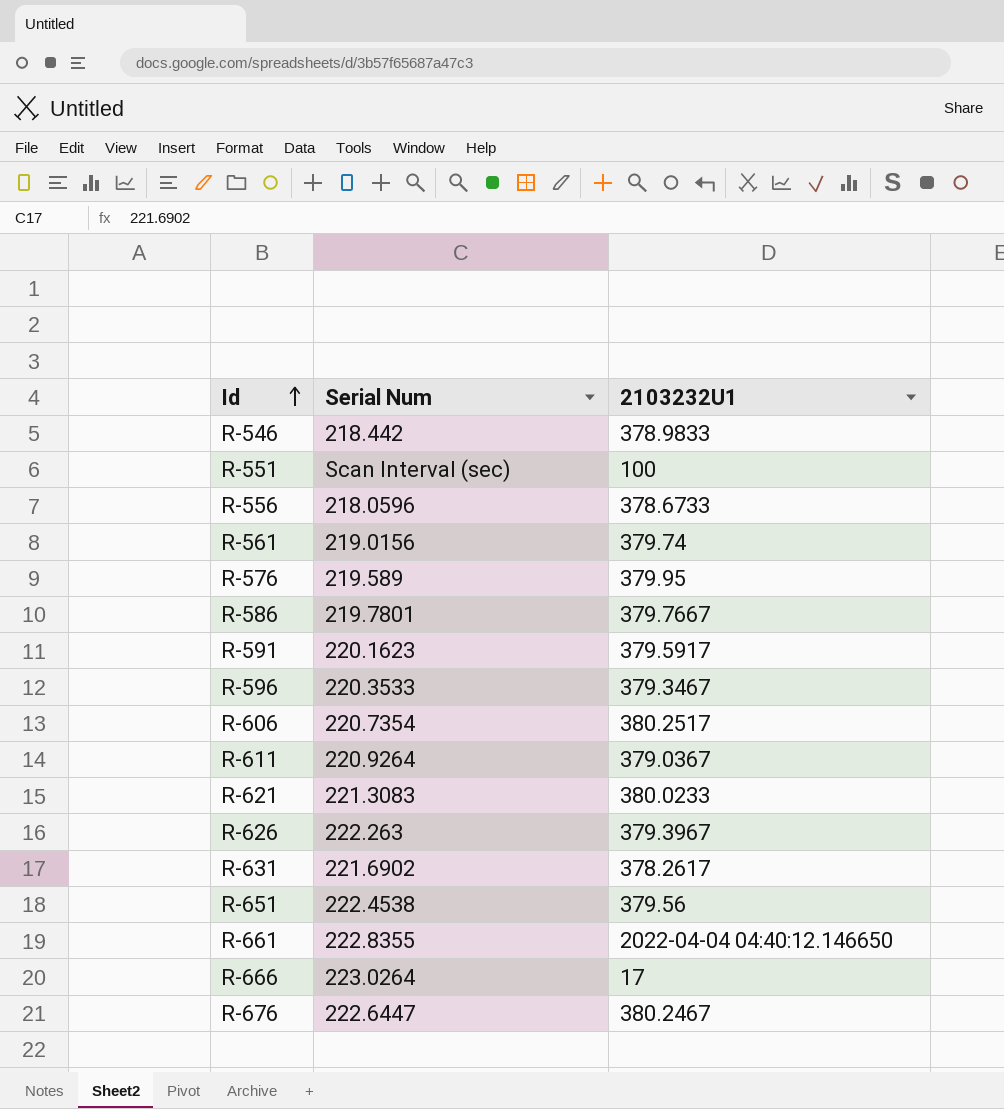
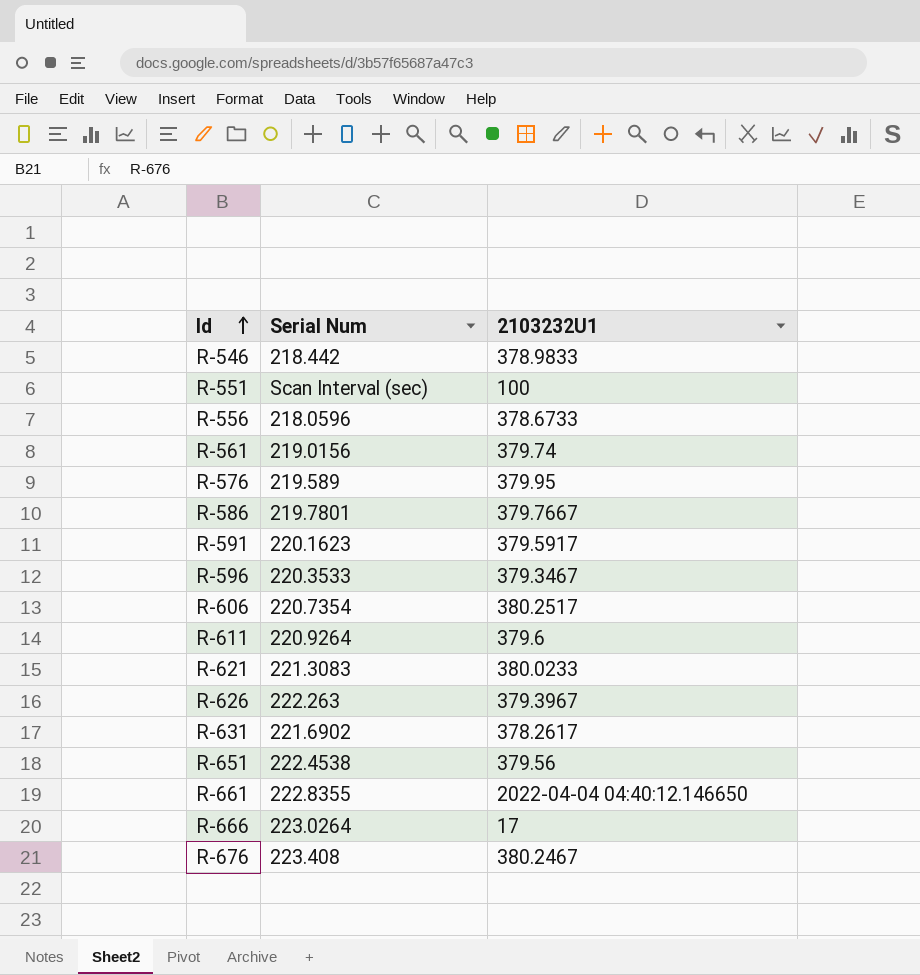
R-611 | 2103232U1: 379.0367 -> 379.6
R-676 | Serial Num: 222.6447 -> 223.408

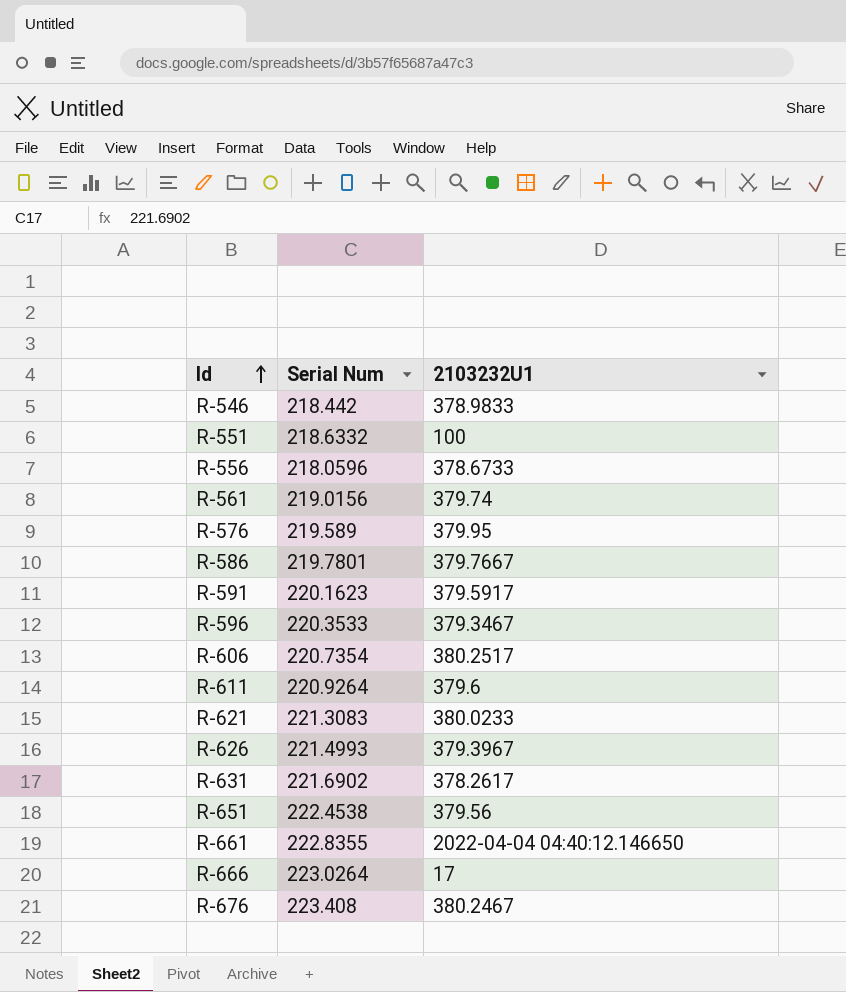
R-551 | Serial Num: Scan Interval (sec) -> 218.6332
R-626 | Serial Num: 222.263 -> 221.4993

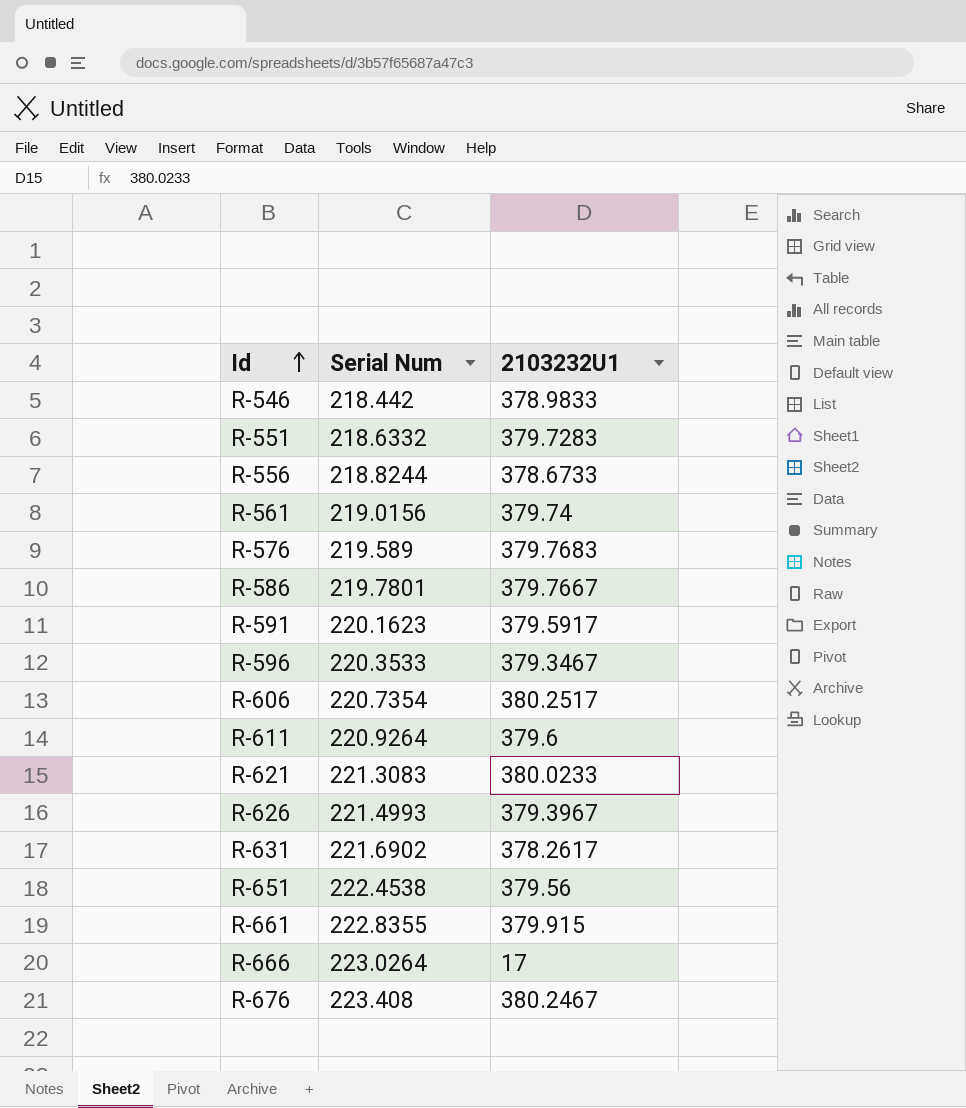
R-551 | 2103232U1: 100 -> 379.7283
R-556 | Serial Num: 218.0596 -> 218.8244
R-576 | 2103232U1: 379.95 -> 379.7683
R-661 | 2103232U1: 2022-04-04 04:40:12.146650 -> 379.915

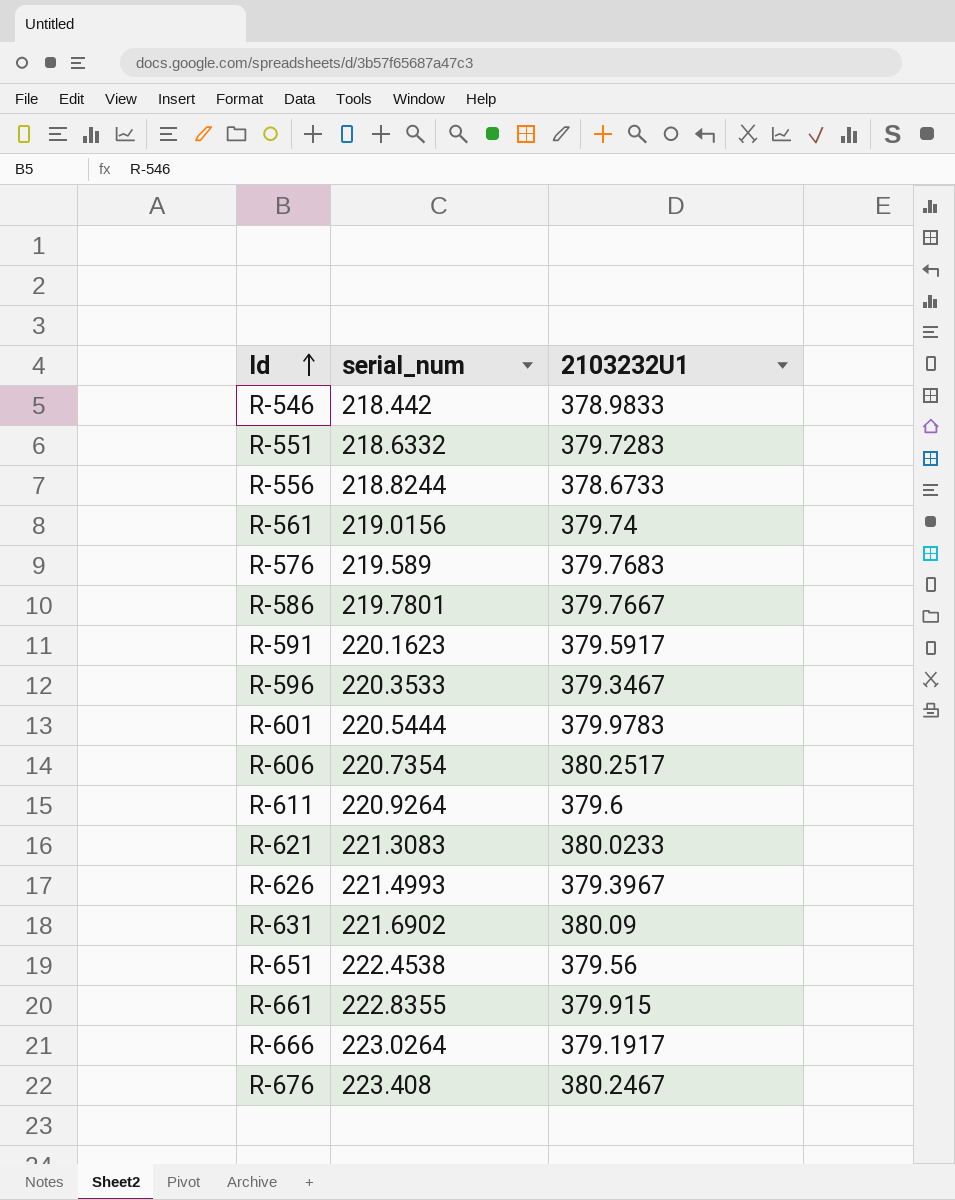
column name: Serial Num -> serial_num
row R-601: none -> 220.5444 | 379.9783
R-631 | 2103232U1: 378.2617 -> 380.09
R-666 | 2103232U1: 17 -> 379.1917

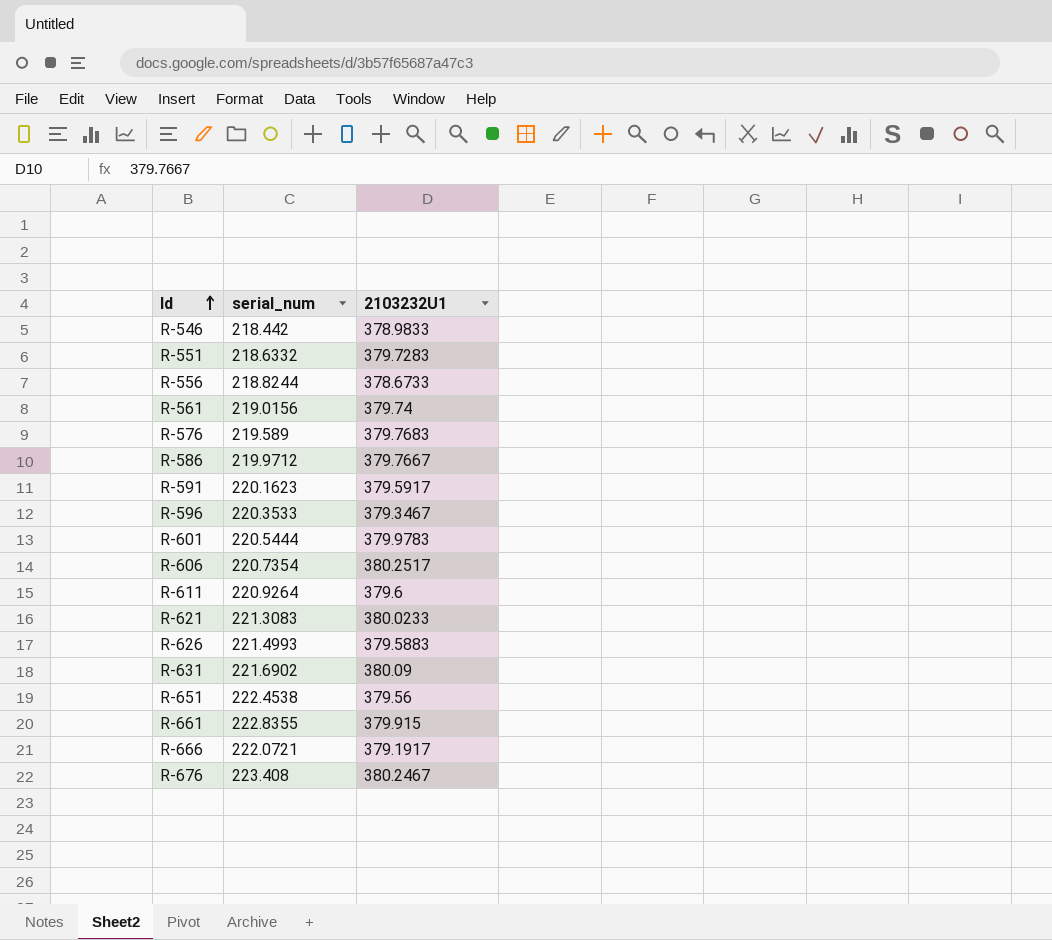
R-586 | serial_num: 219.7801 -> 219.9712
R-626 | 2103232U1: 379.3967 -> 379.5883
R-666 | serial_num: 223.0264 -> 222.0721

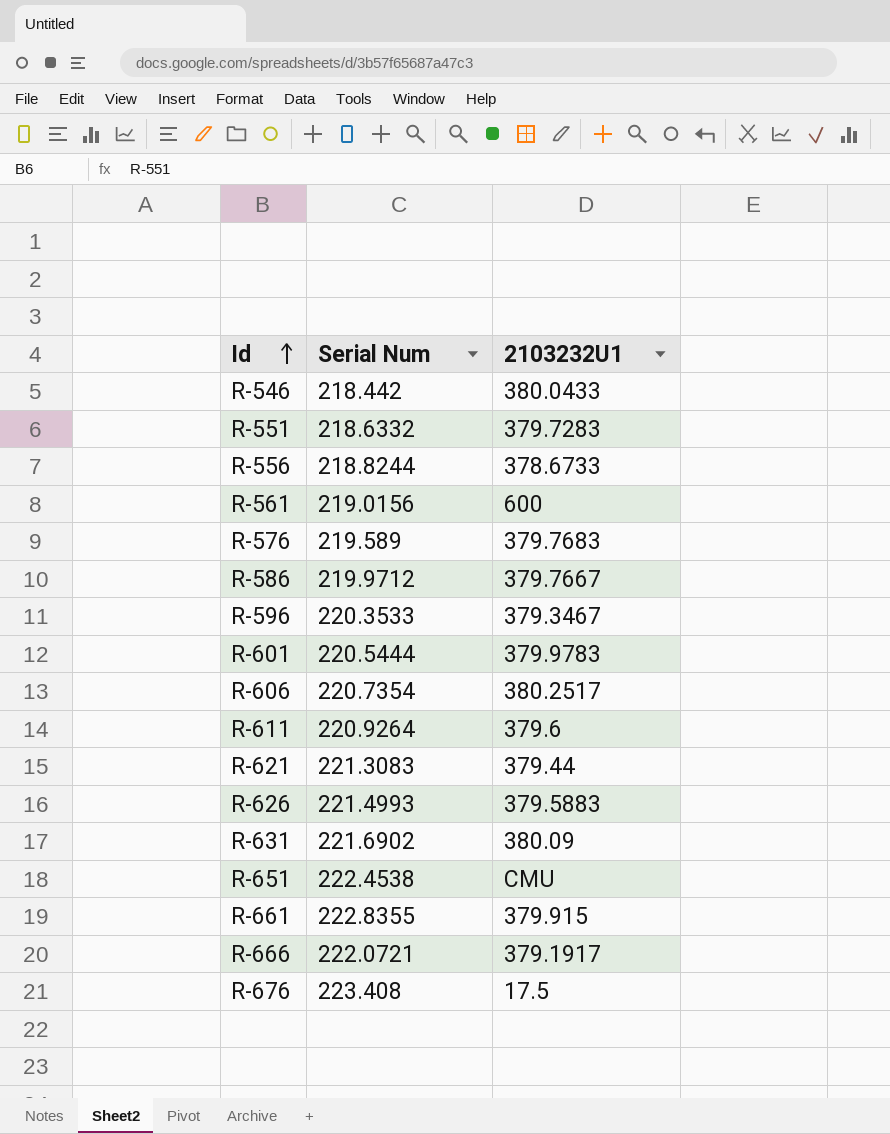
column name: serial_num -> Serial Num
row R-591: 220.1623 | 379.5917 -> none
R-546 | 2103232U1: 378.9833 -> 380.0433
R-561 | 2103232U1: 379.74 -> 600
R-621 | 2103232U1: 380.0233 -> 379.44
R-651 | 2103232U1: 379.56 -> CMU
R-676 | 2103232U1: 380.2467 -> 17.5

